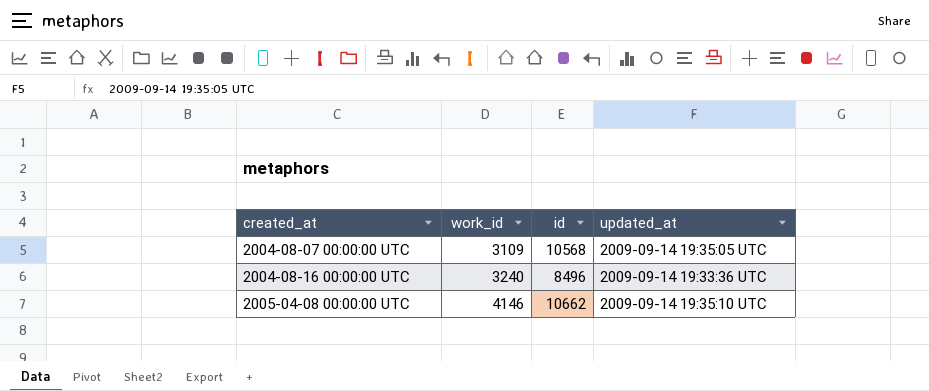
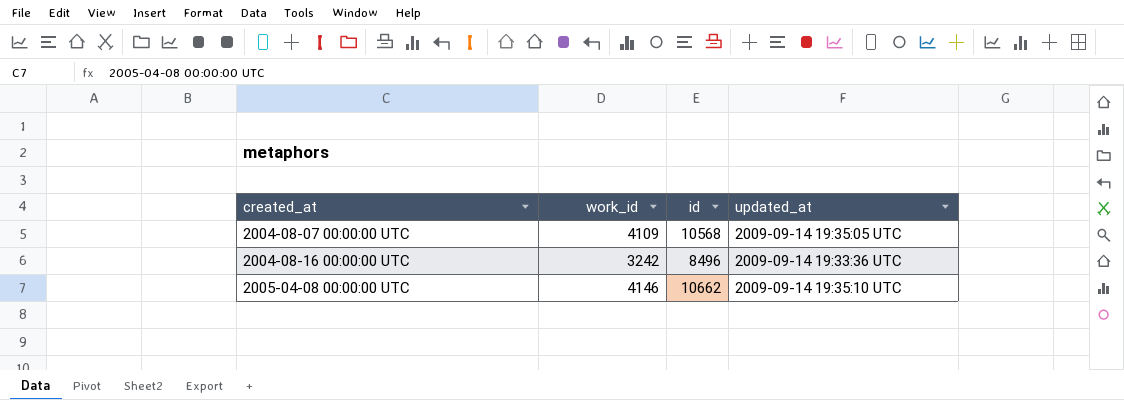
2004-08-07 00:00:00 UTC | work_id: 3109 -> 4109
2004-08-16 00:00:00 UTC | work_id: 3240 -> 3242

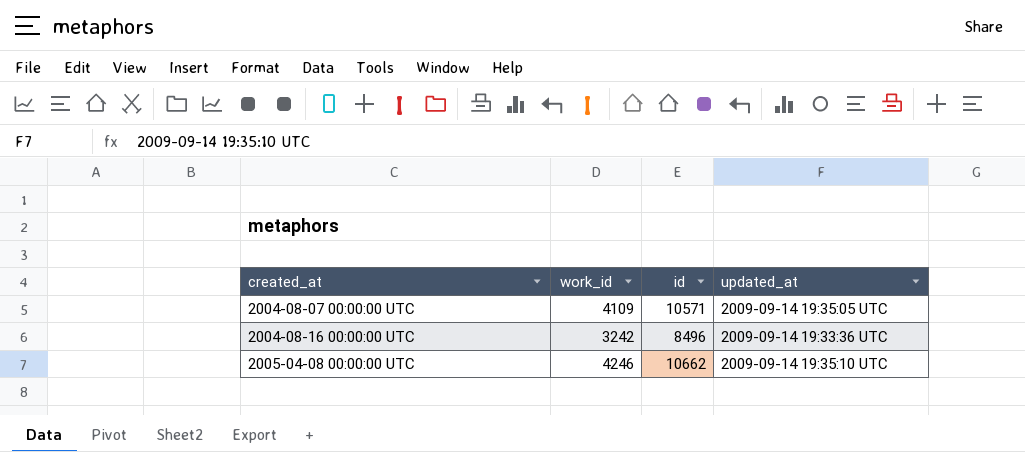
2004-08-07 00:00:00 UTC | id: 10568 -> 10571
2005-04-08 00:00:00 UTC | work_id: 4146 -> 4246

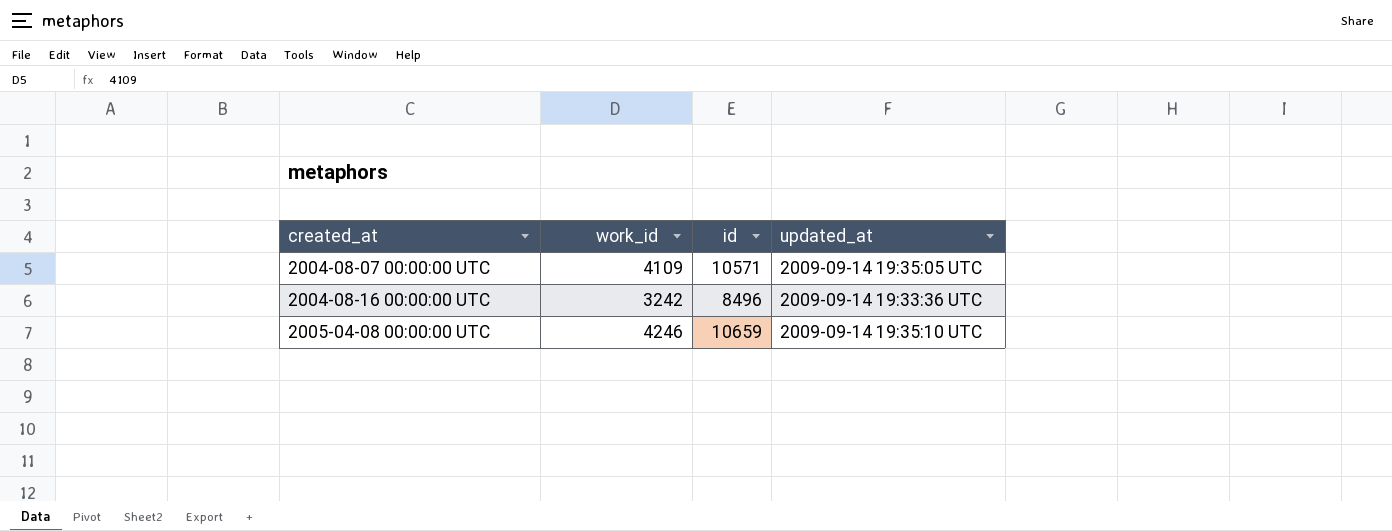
2005-04-08 00:00:00 UTC | id: 10662 -> 10659

